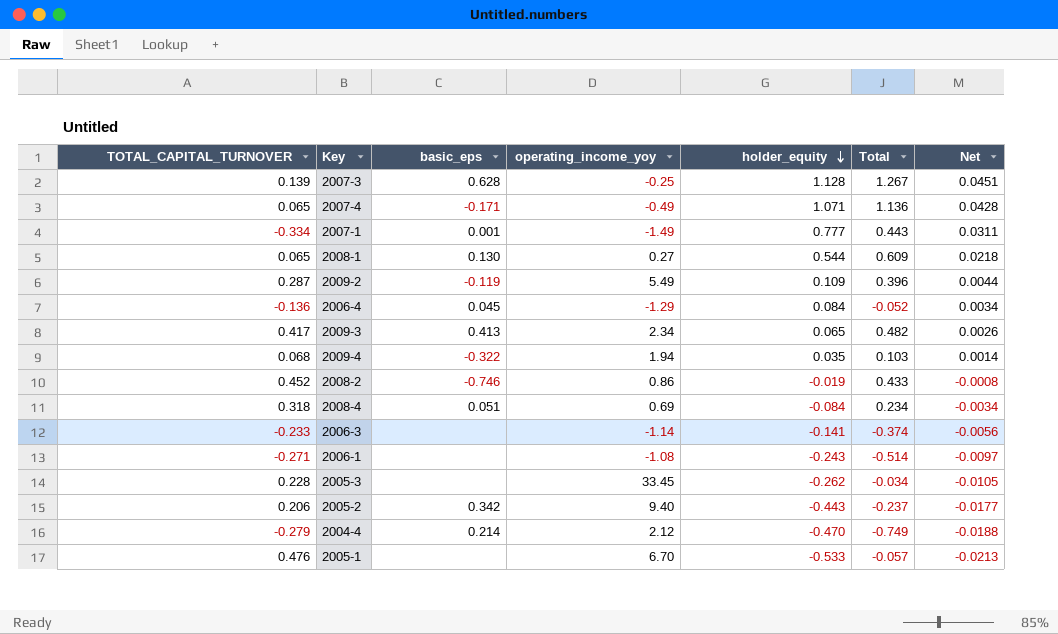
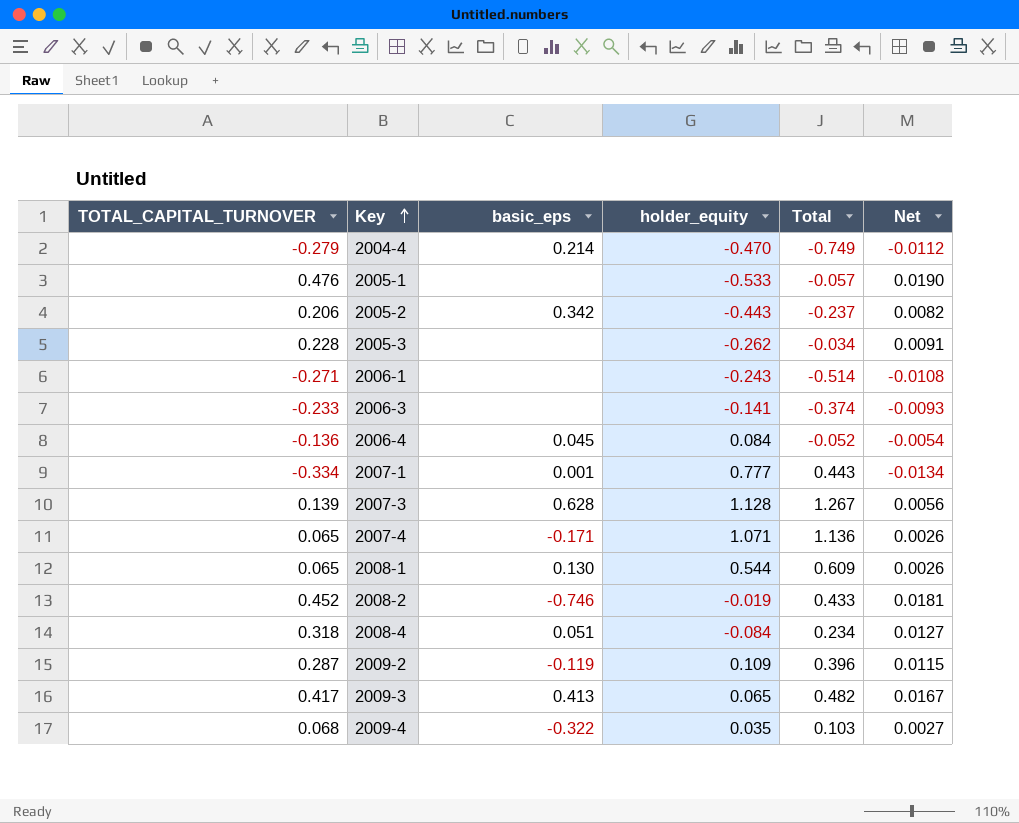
row order: holder_equity descending -> Key ascending
column operating_income_yoy | position: 4 -> none
column Net | formula: [holder_equity] * 0.04 -> [TOTAL_CAPITAL_TURNOVER] * 0.04

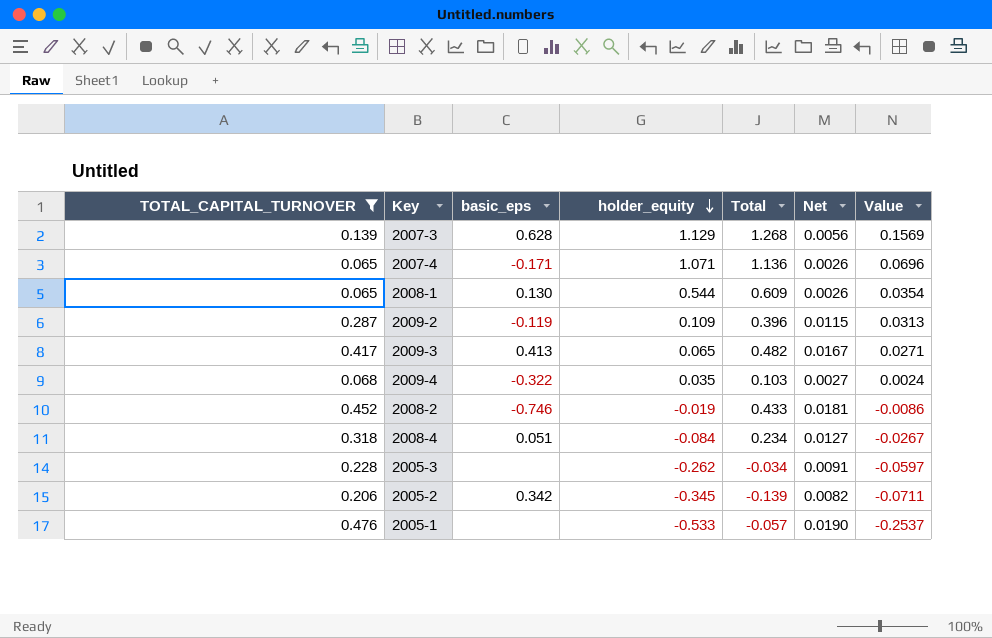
filter: none -> TOTAL_CAPITAL_TURNOVER >= 0.065
row order: Key ascending -> holder_equity descending
column Value | formula: none -> [TOTAL_CAPITAL_TURNOVER] * [holder_equity]
2007-3 | holder_equity: 1.128 -> 1.129
2007-3 | Total: 1.267 -> 1.268
2005-2 | holder_equity: -0.443 -> -0.345
2005-2 | Total: -0.237 -> -0.139

